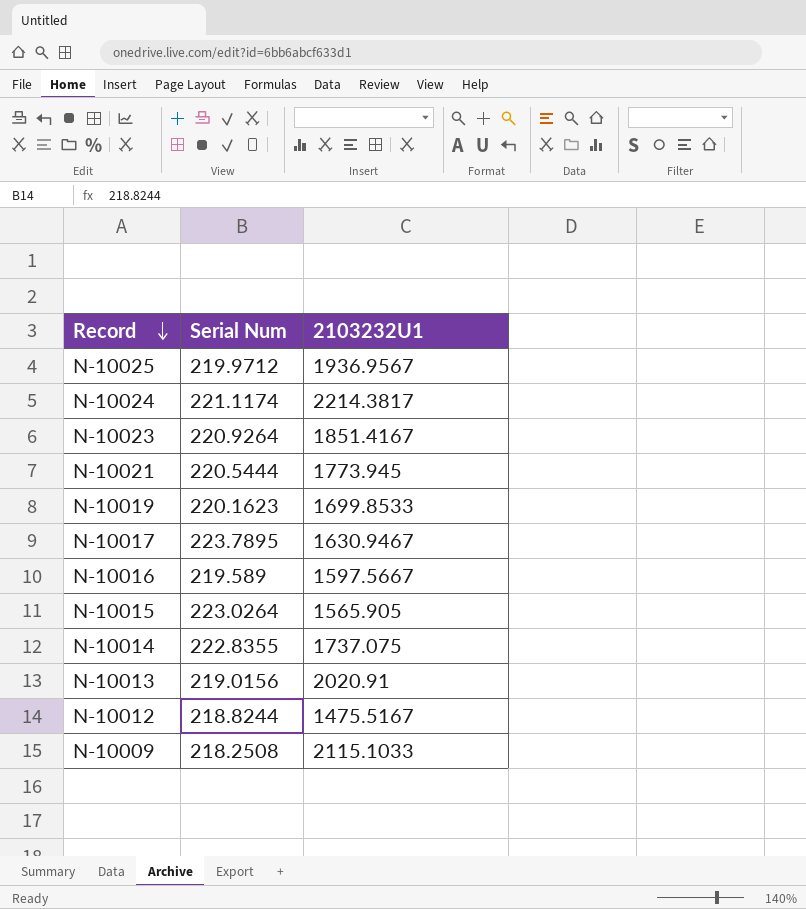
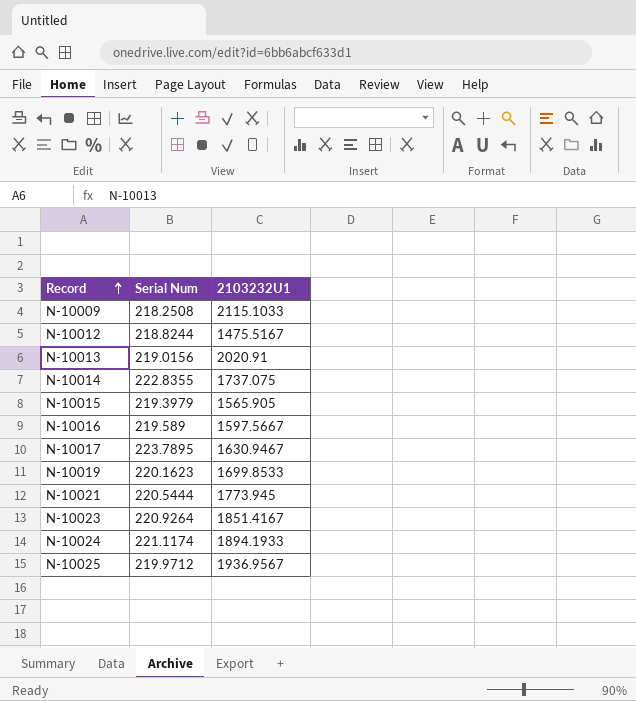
row order: Record descending -> Record ascending
N-10015 | Serial Num: 223.0264 -> 219.3979
N-10024 | 2103232U1: 2214.3817 -> 1894.1933

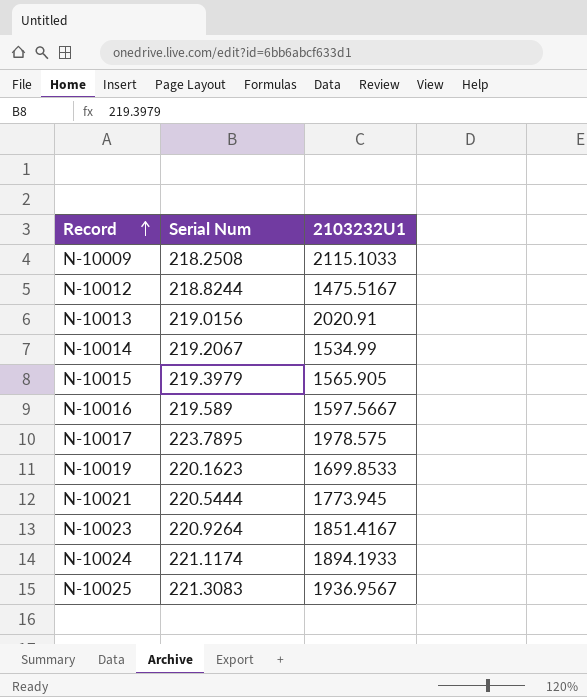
N-10014 | Serial Num: 222.8355 -> 219.2067
N-10014 | 2103232U1: 1737.075 -> 1534.99
N-10017 | 2103232U1: 1630.9467 -> 1978.575
N-10025 | Serial Num: 219.9712 -> 221.3083

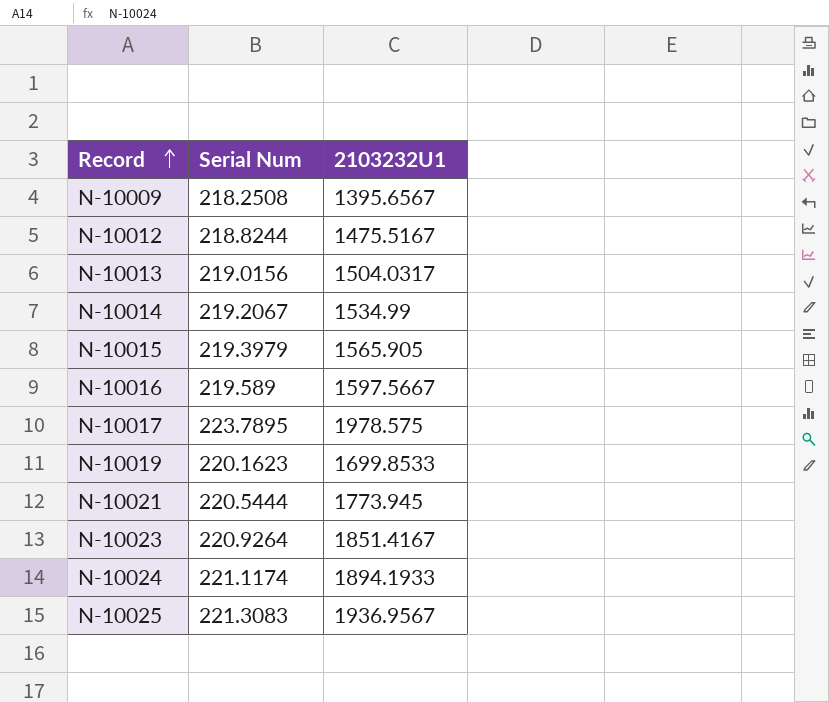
N-10009 | 2103232U1: 2115.1033 -> 1395.6567
N-10013 | 2103232U1: 2020.91 -> 1504.0317

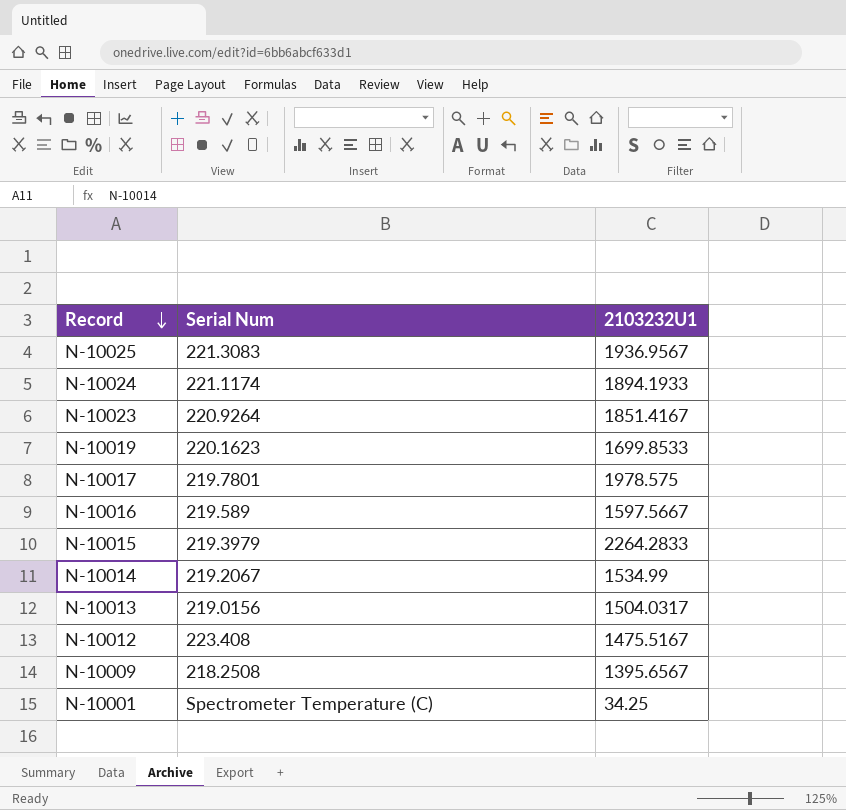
row order: Record ascending -> Record descending
row N-10021: 220.5444 | 1773.945 -> none
N-10017 | Serial Num: 223.7895 -> 219.7801
N-10015 | 2103232U1: 1565.905 -> 2264.2833
N-10012 | Serial Num: 218.8244 -> 223.408
row N-10001: none -> Spectrometer Temperature (C) | 34.25

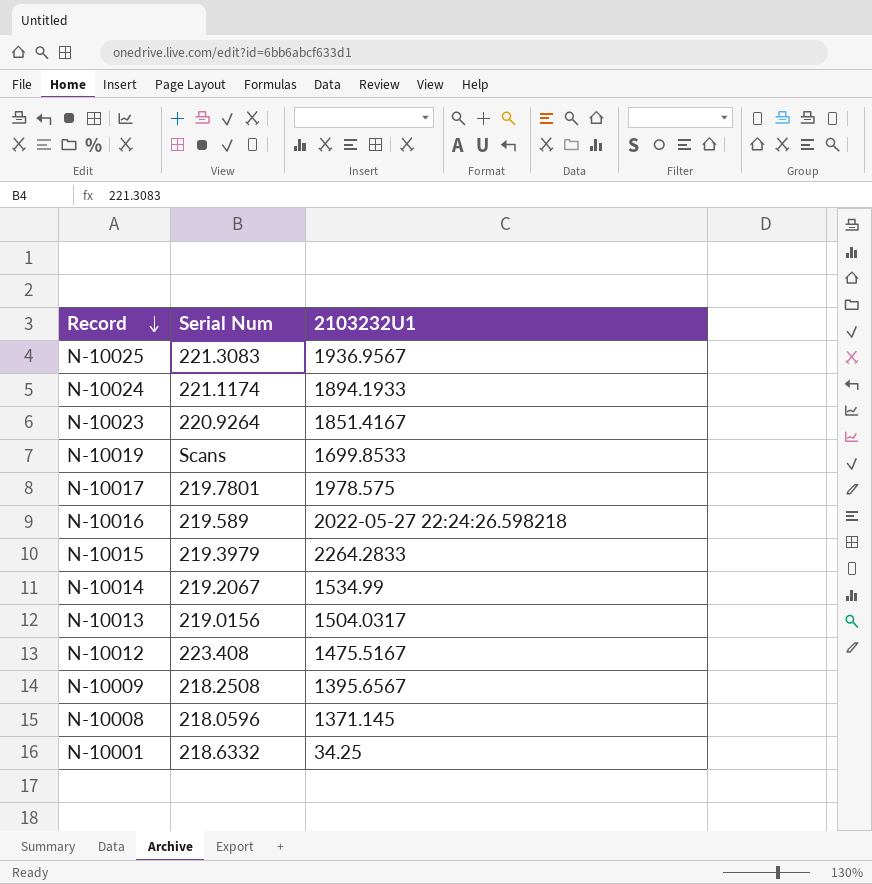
N-10019 | Serial Num: 220.1623 -> Scans
N-10016 | 2103232U1: 1597.5667 -> 2022-05-27 22:24:26.598218
row N-10008: none -> 218.0596 | 1371.145
N-10001 | Serial Num: Spectrometer Temperature (C) -> 218.6332

